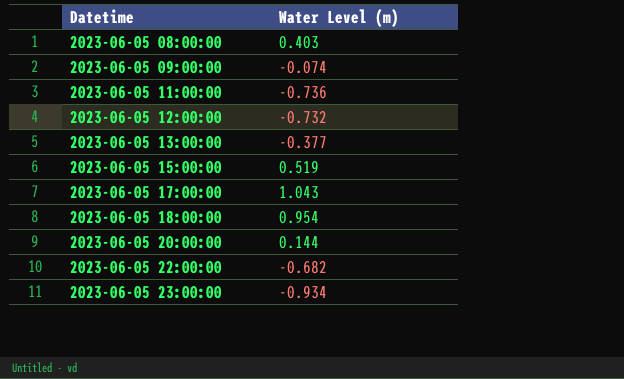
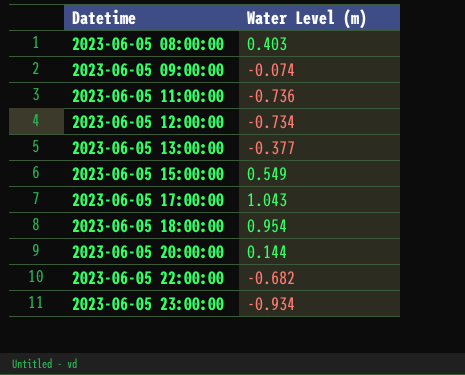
2023-06-05 12:00:00 | Water Level (m): -0.732 -> -0.734
2023-06-05 15:00:00 | Water Level (m): 0.519 -> 0.549

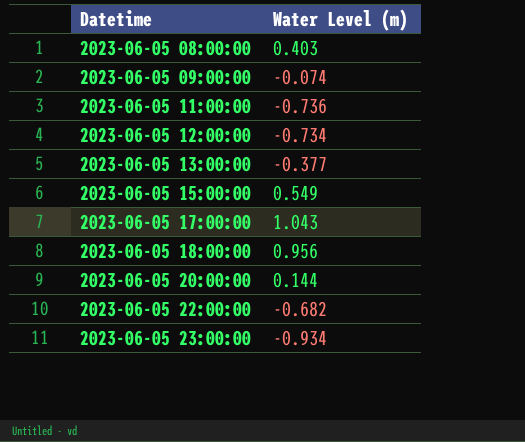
2023-06-05 18:00:00 | Water Level (m): 0.954 -> 0.956

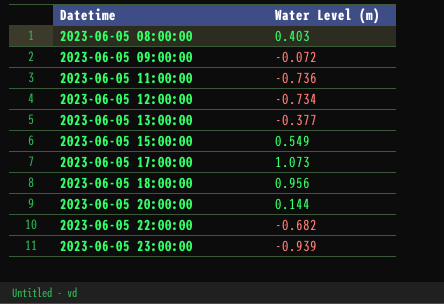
2023-06-05 09:00:00 | Water Level (m): -0.074 -> -0.072
2023-06-05 17:00:00 | Water Level (m): 1.043 -> 1.073
2023-06-05 23:00:00 | Water Level (m): -0.934 -> -0.939

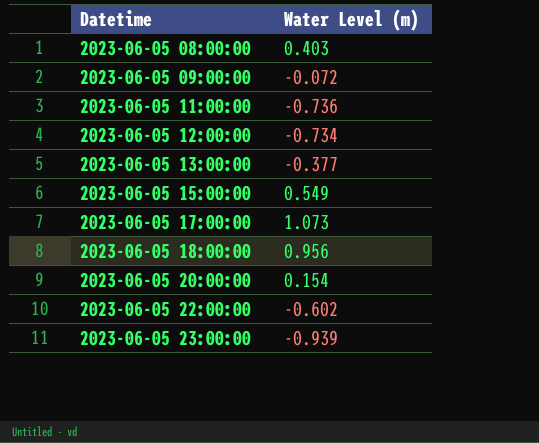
2023-06-05 20:00:00 | Water Level (m): 0.144 -> 0.154
2023-06-05 22:00:00 | Water Level (m): -0.682 -> -0.602

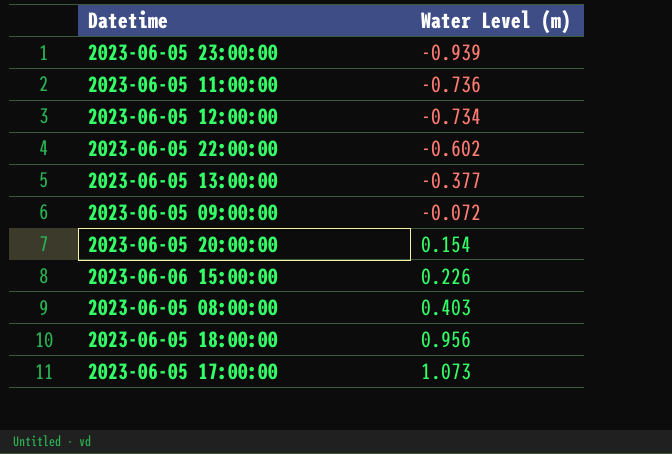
row order: Datetime ascending -> Water Level (m) ascending
row 2023-06-05 15:00:00: 0.549 -> none
row 2023-06-06 15:00:00: none -> 0.226

